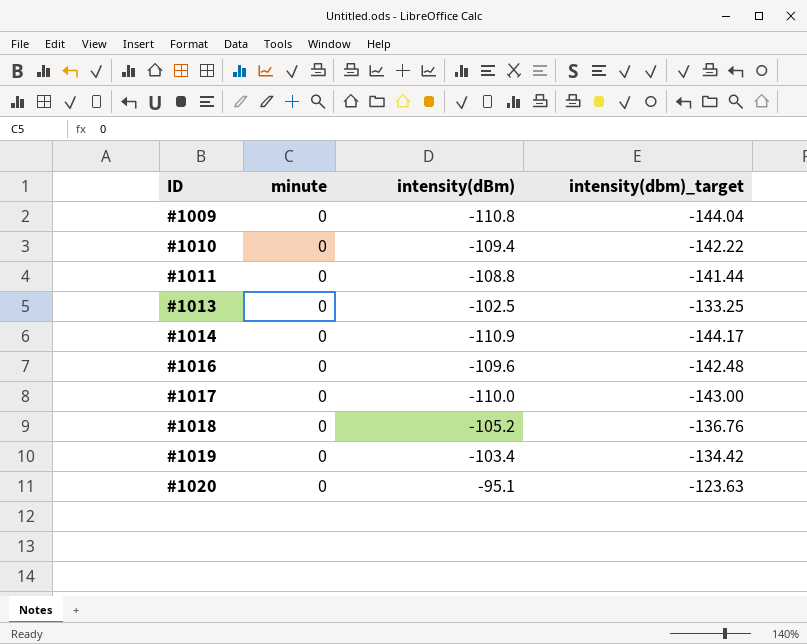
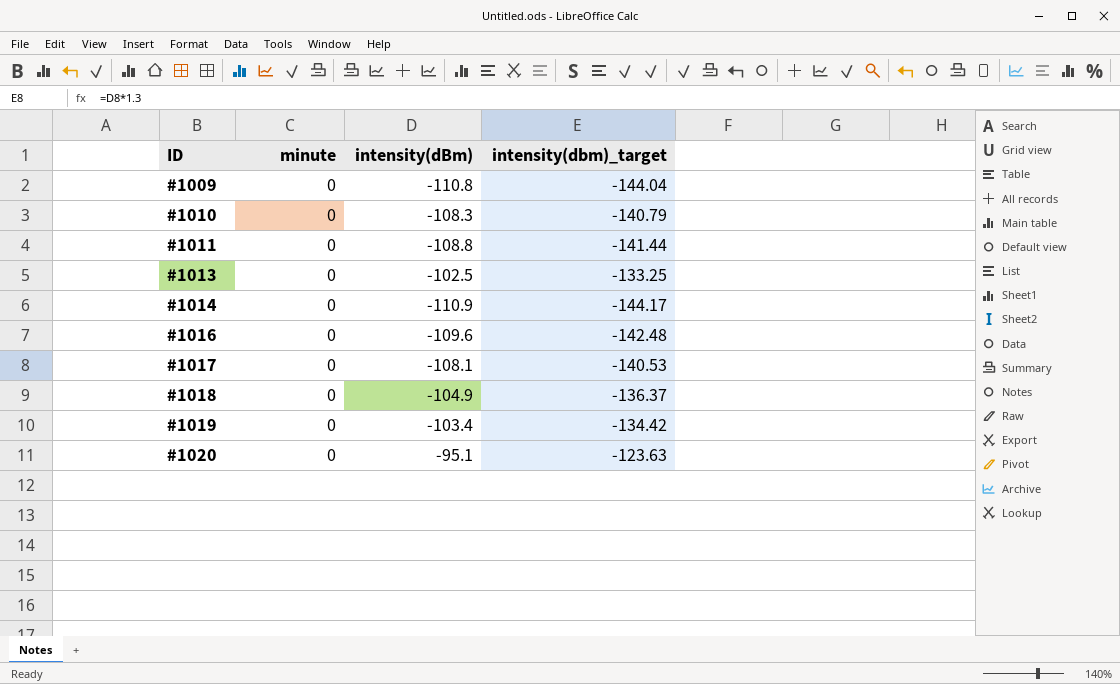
#1010 | intensity(dBm): -109.4 -> -108.3
#1010 | intensity(dbm)_target: -142.22 -> -140.79
#1017 | intensity(dBm): -110.0 -> -108.1
#1017 | intensity(dbm)_target: -143.00 -> -140.53
#1018 | intensity(dBm): -105.2 -> -104.9
#1018 | intensity(dbm)_target: -136.76 -> -136.37

